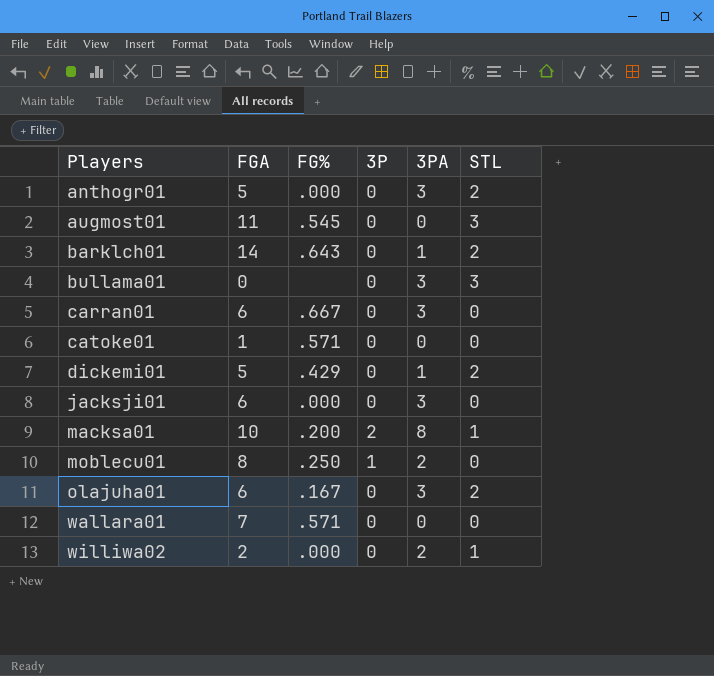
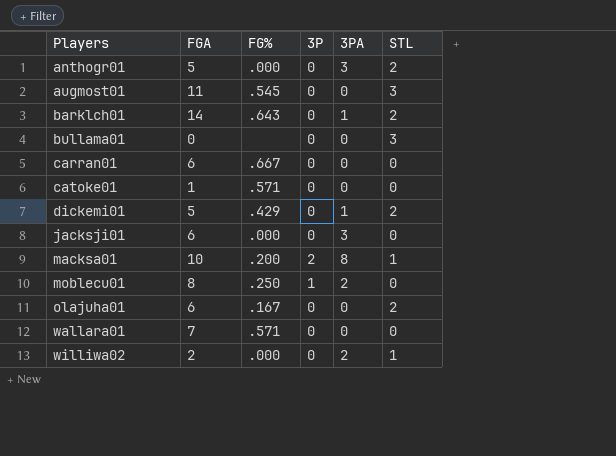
bullama01 | 3PA: 3 -> 0
carran01 | 3PA: 3 -> 0
olajuha01 | 3PA: 3 -> 0

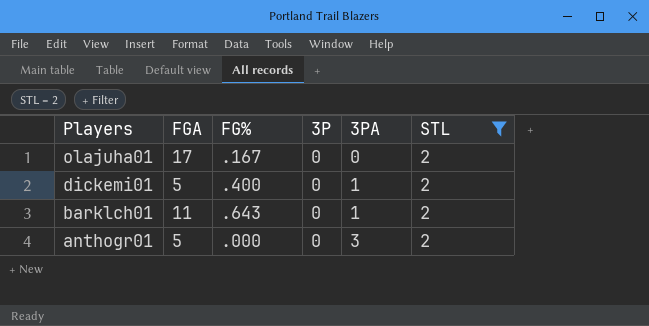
filter: none -> STL = 2
row order: Players ascending -> Players descending
olajuha01 | FGA: 6 -> 17
dickemi01 | FG%: .429 -> .400
barklch01 | FGA: 14 -> 11

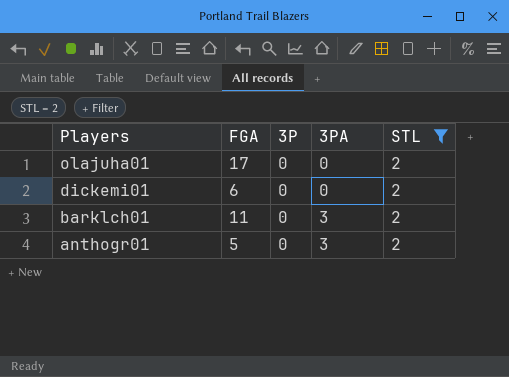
column FG% | position: 3 -> none
dickemi01 | FGA: 5 -> 6
dickemi01 | 3PA: 1 -> 0
barklch01 | 3PA: 1 -> 3

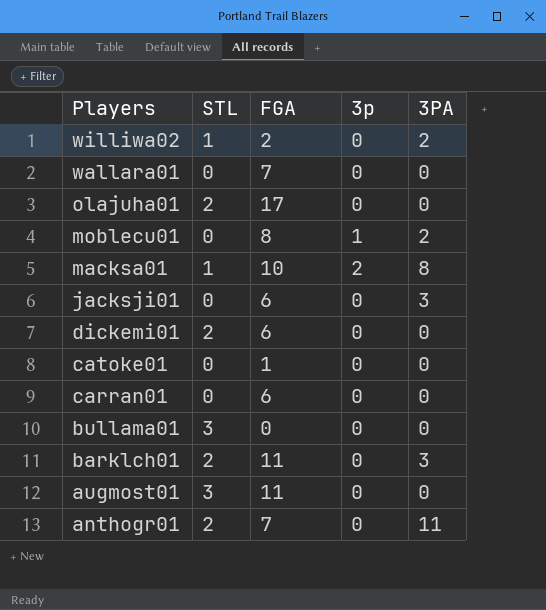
filter: STL = 2 -> none
column STL | position: 5 -> 2
column name: 3P -> 3p
anthogr01 | FGA: 5 -> 7
anthogr01 | 3PA: 3 -> 11

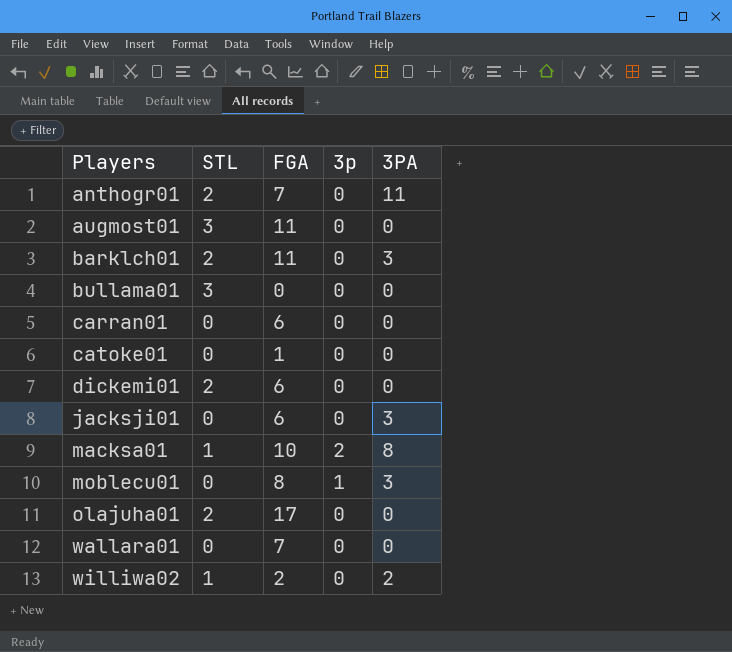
row order: Players descending -> Players ascending
moblecu01 | 3PA: 2 -> 3

